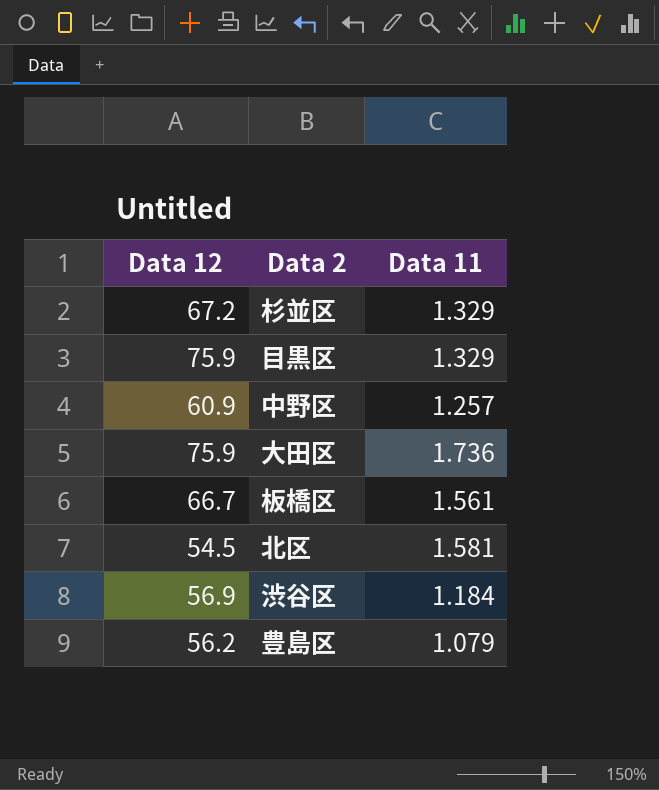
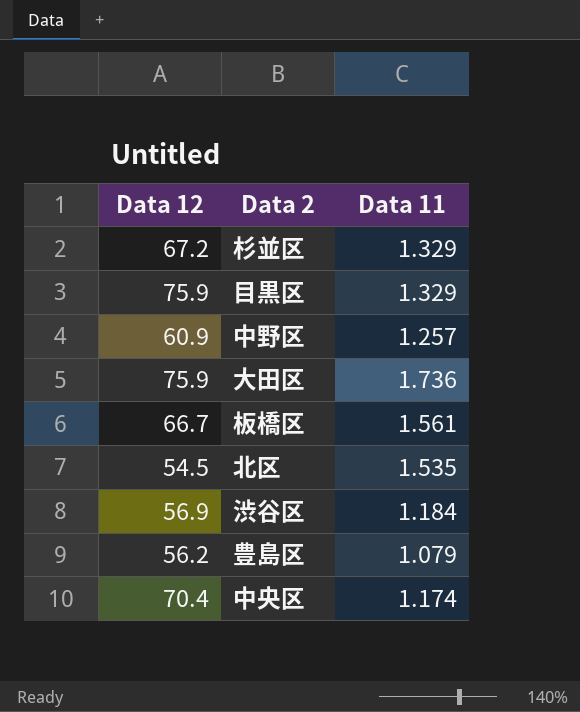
北区 | Data 11: 1.581 -> 1.535
row 中央区: none -> 70.4 | 1.174

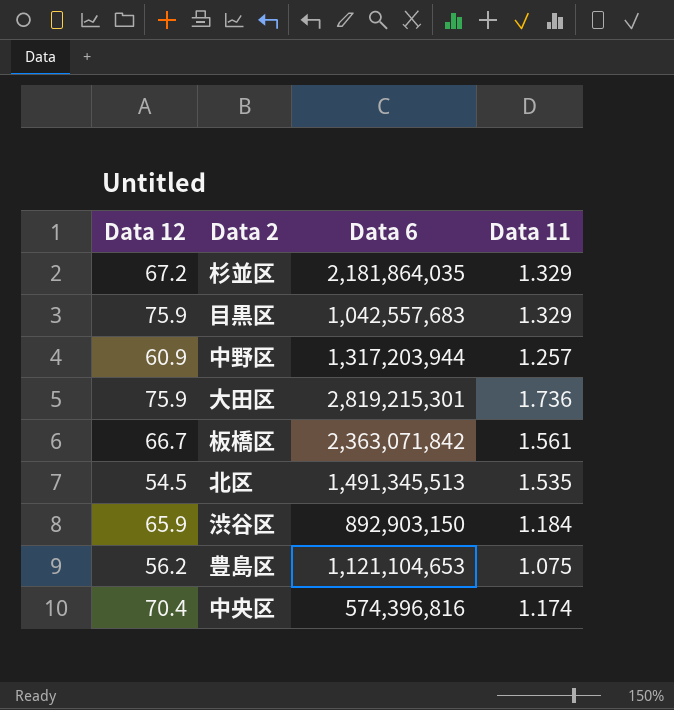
column Data 6 | position: none -> 3
渋谷区 | Data 12: 56.9 -> 65.9
豊島区 | Data 11: 1.079 -> 1.075

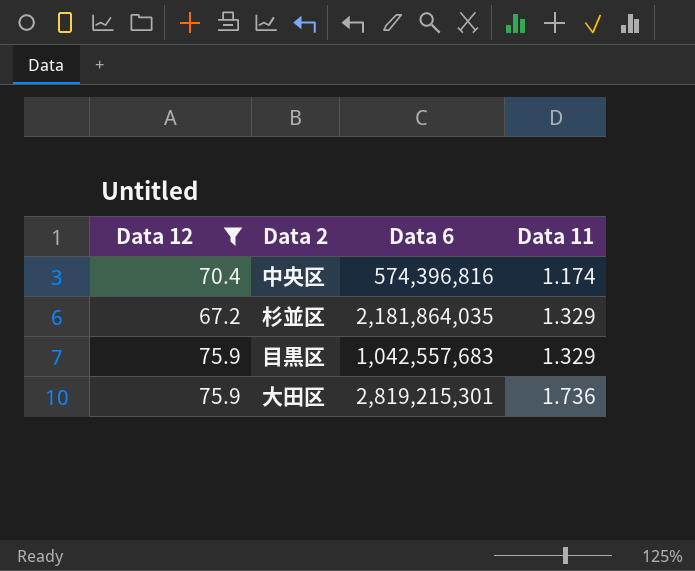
filter: none -> Data 12 >= 67.2
row order: none -> Data 11 ascending

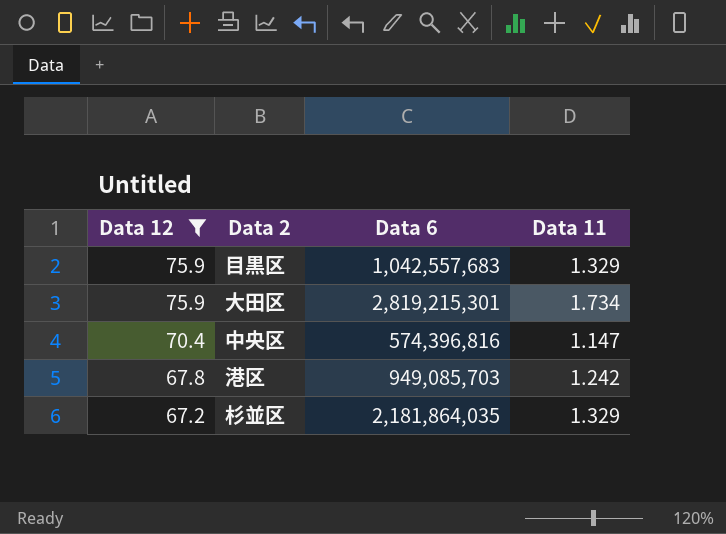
row order: Data 11 ascending -> Data 12 descending
大田区 | Data 11: 1.736 -> 1.734
中央区 | Data 11: 1.174 -> 1.147
row 港区: none -> 67.8 | 949,085,703 | 1.242

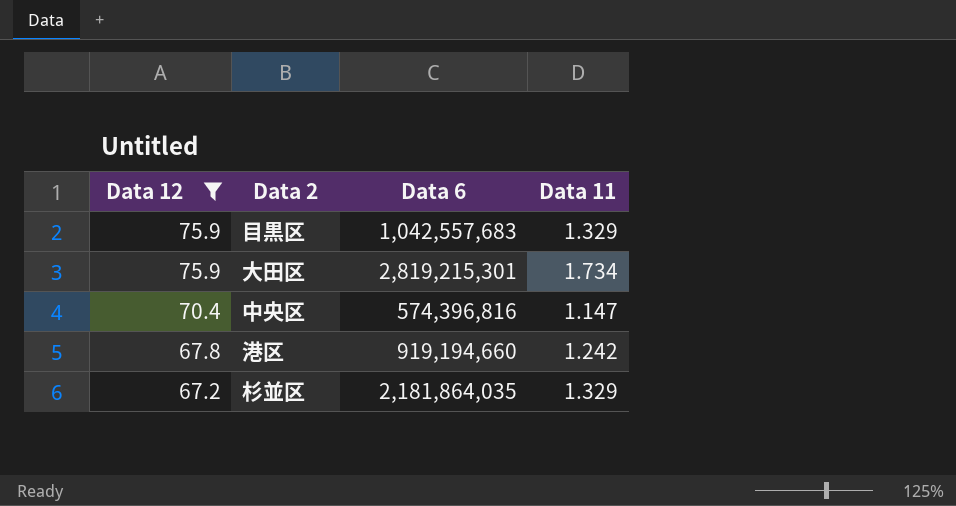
港区 | Data 6: 949,085,703 -> 919,194,660

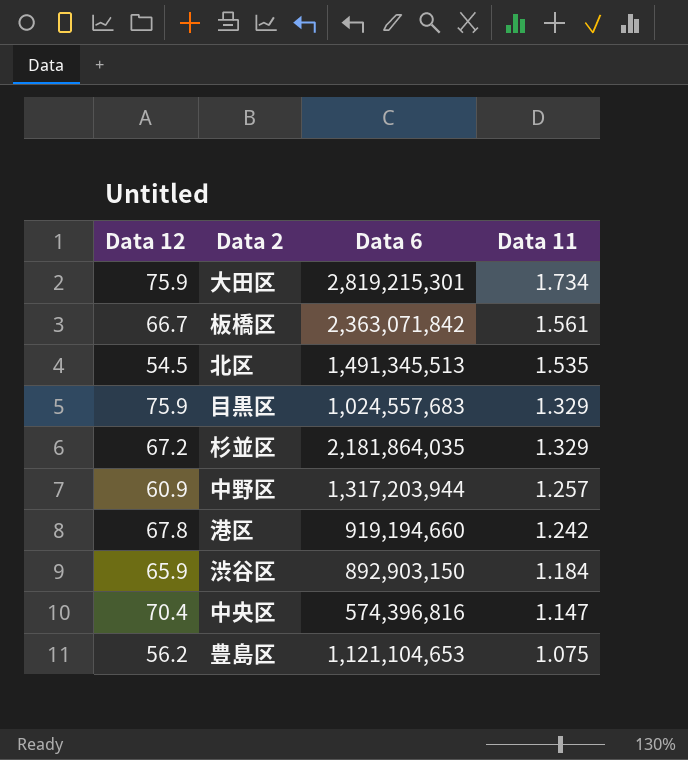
filter: Data 12 >= 67.2 -> none
row order: Data 12 descending -> Data 11 descending
目黒区 | Data 6: 1,042,557,683 -> 1,024,557,683

